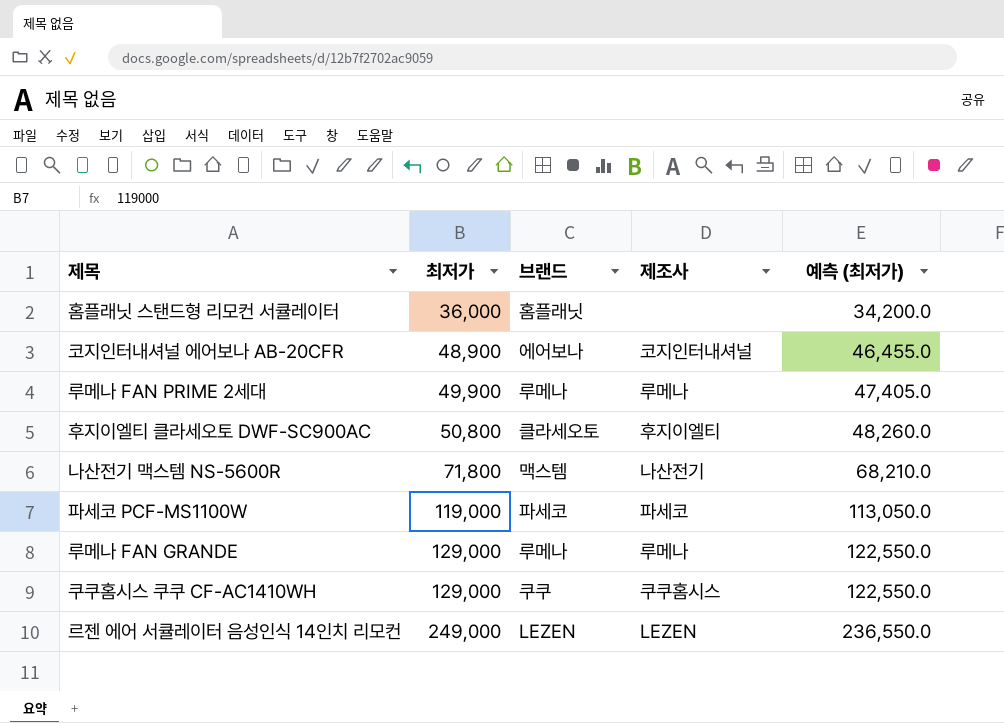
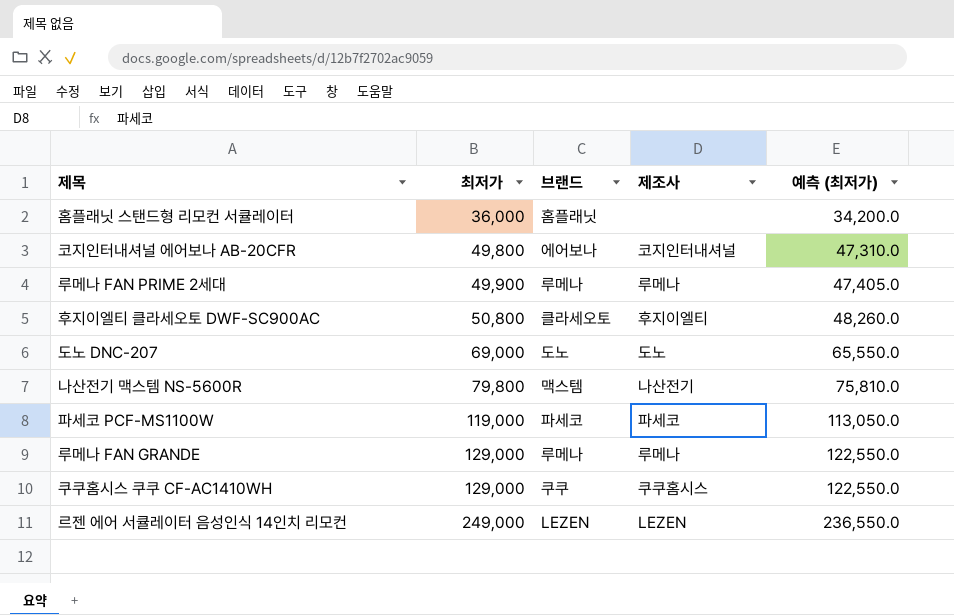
코지인터내셔널 에어보나 AB-20CFR | 최저가: 48,900 -> 49,800
코지인터내셔널 에어보나 AB-20CFR | 예측 (최저가): 46,455.0 -> 47,310.0
row 도노 DNC-207: none -> 69,000 | 도노 | 도노 | 65,550.0
나산전기 맥스템 NS-5600R | 최저가: 71,800 -> 79,800
나산전기 맥스템 NS-5600R | 예측 (최저가): 68,210.0 -> 75,810.0

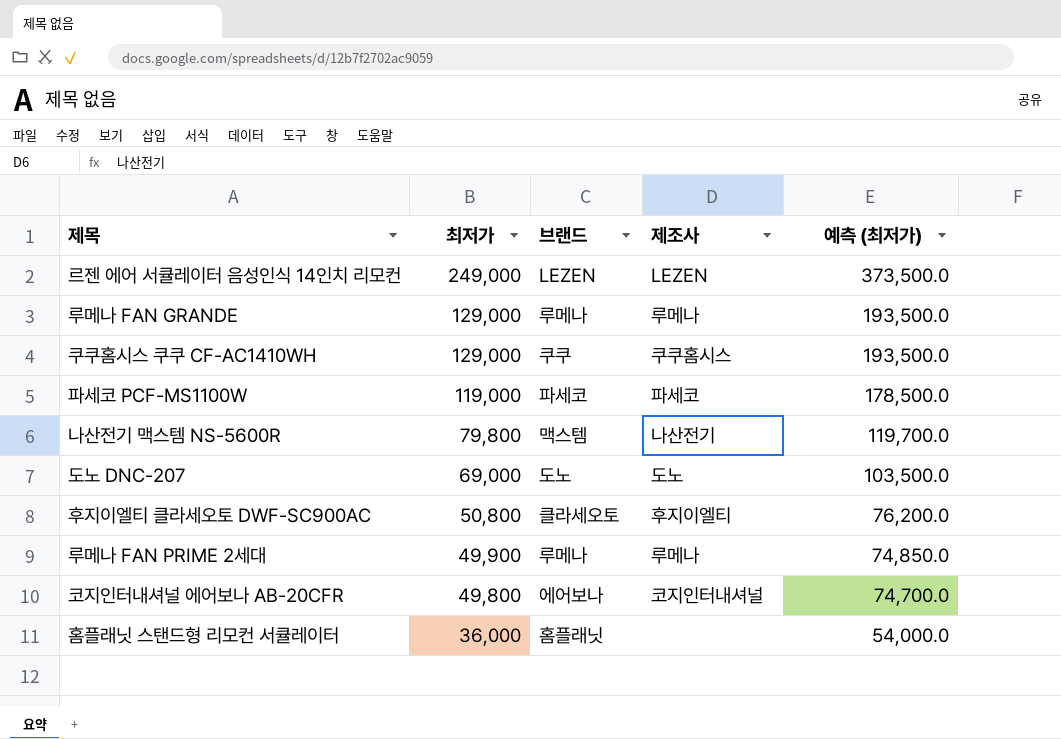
row order: 최저가 ascending -> 최저가 descending
column 예측 (최저가) | formula: [최저가] * 0.95 -> [최저가] * 1.5

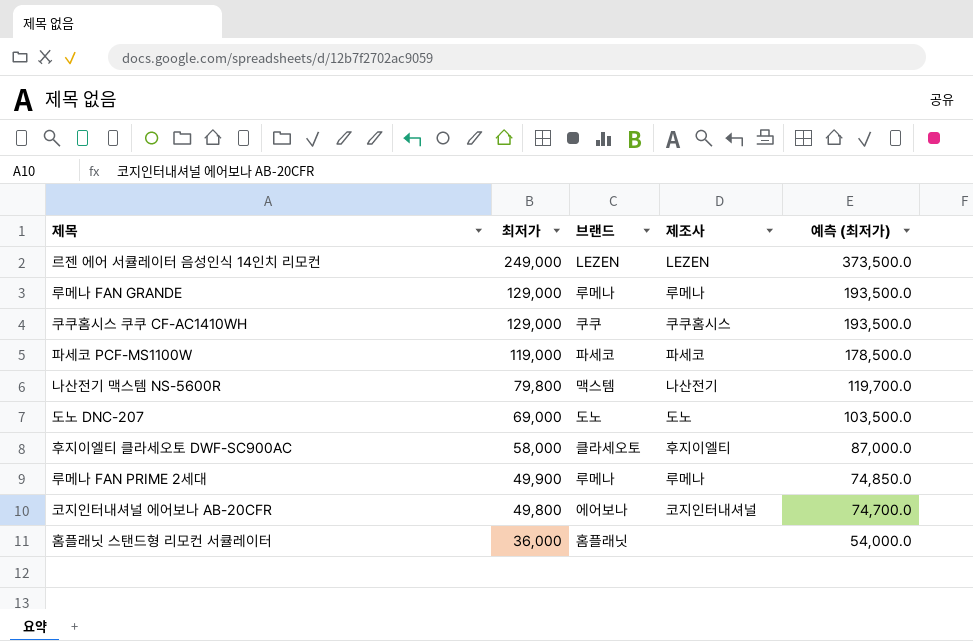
후지이엘티 클라세오토 DWF-SC900AC | 최저가: 50,800 -> 58,000
후지이엘티 클라세오토 DWF-SC900AC | 예측 (최저가): 76,200.0 -> 87,000.0

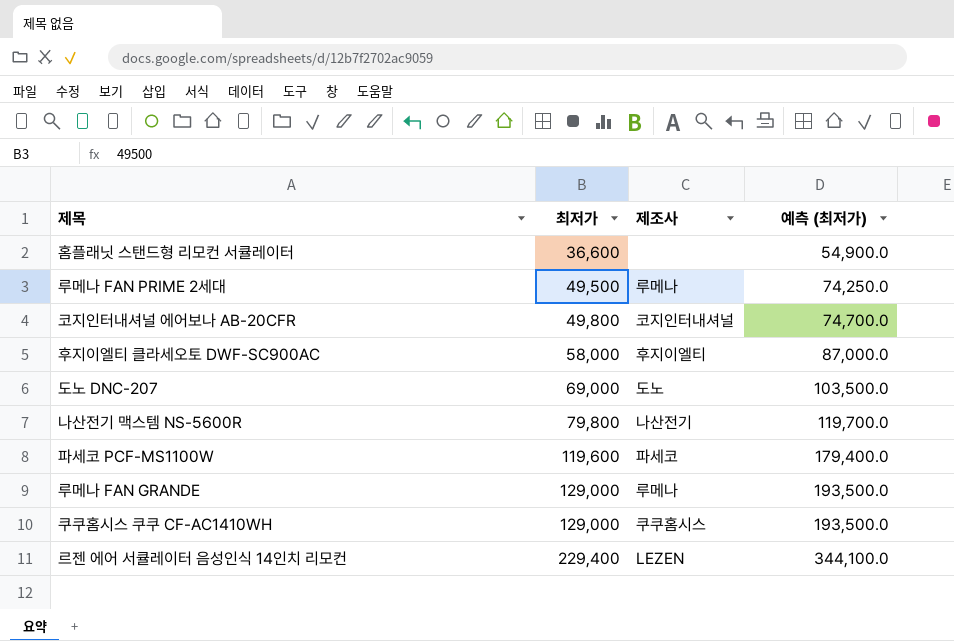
row order: 최저가 descending -> 최저가 ascending
column 브랜드 | position: 3 -> none
홈플래닛 스탠드형 리모컨 서큘레이터 | 최저가: 36,000 -> 36,600
홈플래닛 스탠드형 리모컨 서큘레이터 | 예측 (최저가): 54,000.0 -> 54,900.0
루메나 FAN PRIME 2세대 | 최저가: 49,900 -> 49,500
루메나 FAN PRIME 2세대 | 예측 (최저가): 74,850.0 -> 74,250.0
파세코 PCF-MS1100W | 최저가: 119,000 -> 119,600
파세코 PCF-MS1100W | 예측 (최저가): 178,500.0 -> 179,400.0
르젠 에어 서큘레이터 음성인식 14인치 리모컨 | 최저가: 249,000 -> 229,400
르젠 에어 서큘레이터 음성인식 14인치 리모컨 | 예측 (최저가): 373,500.0 -> 344,100.0

